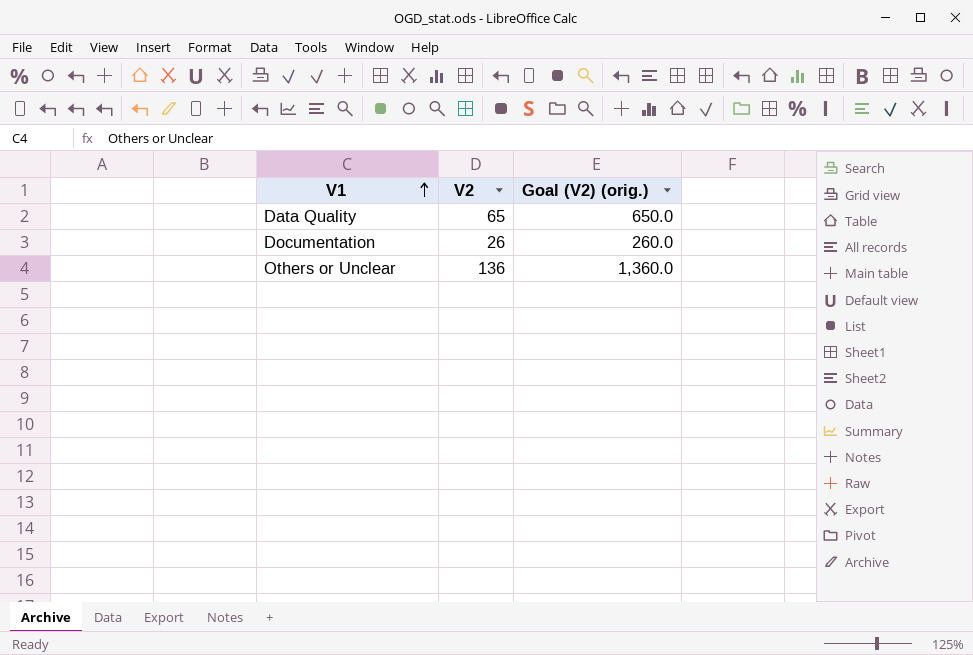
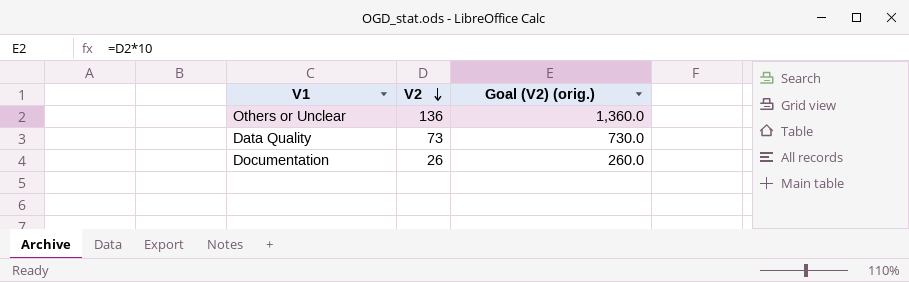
row order: V1 ascending -> V2 descending
Data Quality | V2: 65 -> 73
Data Quality | Goal (V2) (orig.): 650.0 -> 730.0

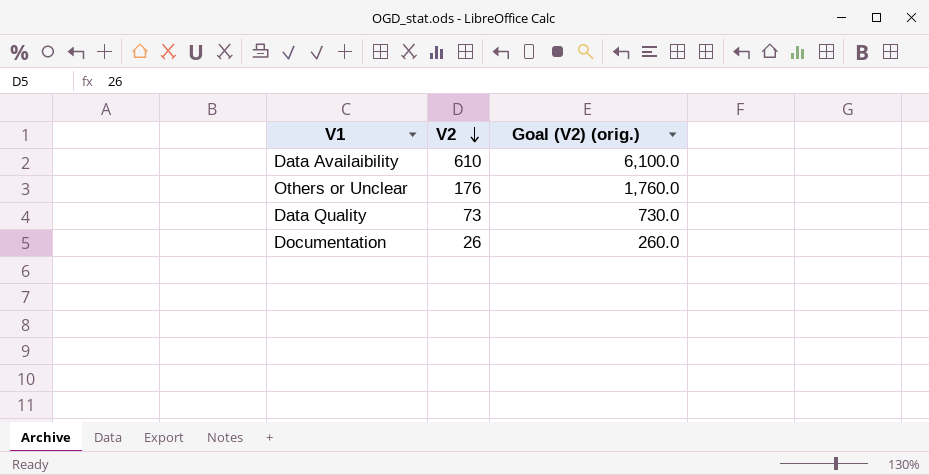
row Data Availaibility: none -> 610 | 6,100.0
Others or Unclear | V2: 136 -> 176
Others or Unclear | Goal (V2) (orig.): 1,360.0 -> 1,760.0

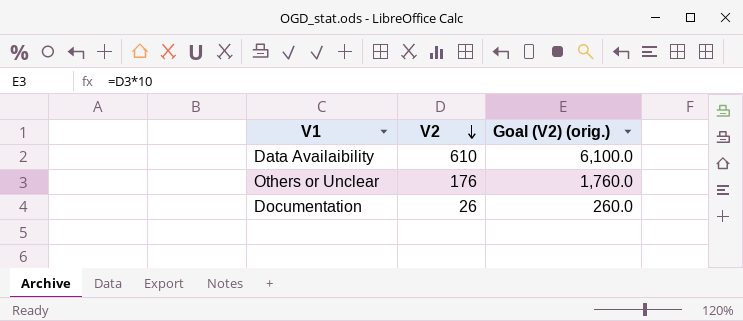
row Data Quality: 73 | 730.0 -> none

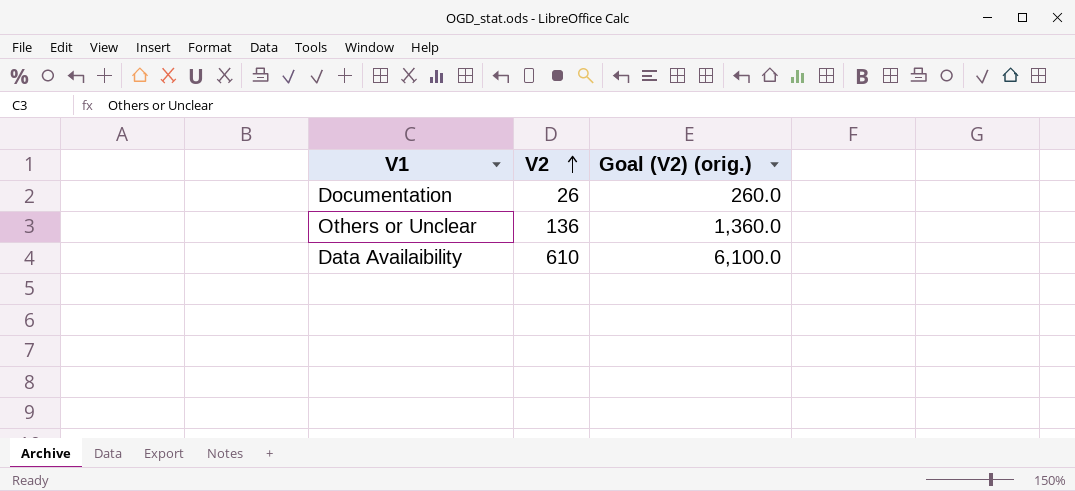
row order: V2 descending -> V2 ascending
Others or Unclear | V2: 176 -> 136
Others or Unclear | Goal (V2) (orig.): 1,760.0 -> 1,360.0

